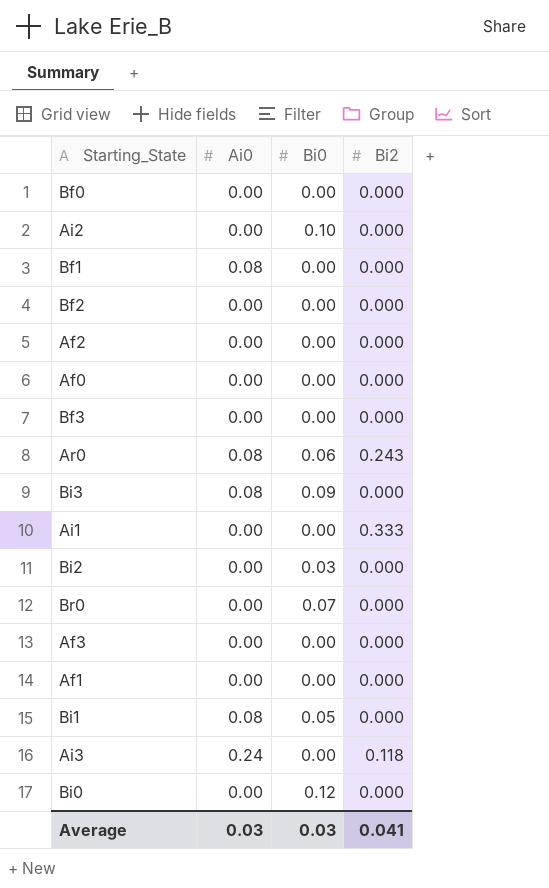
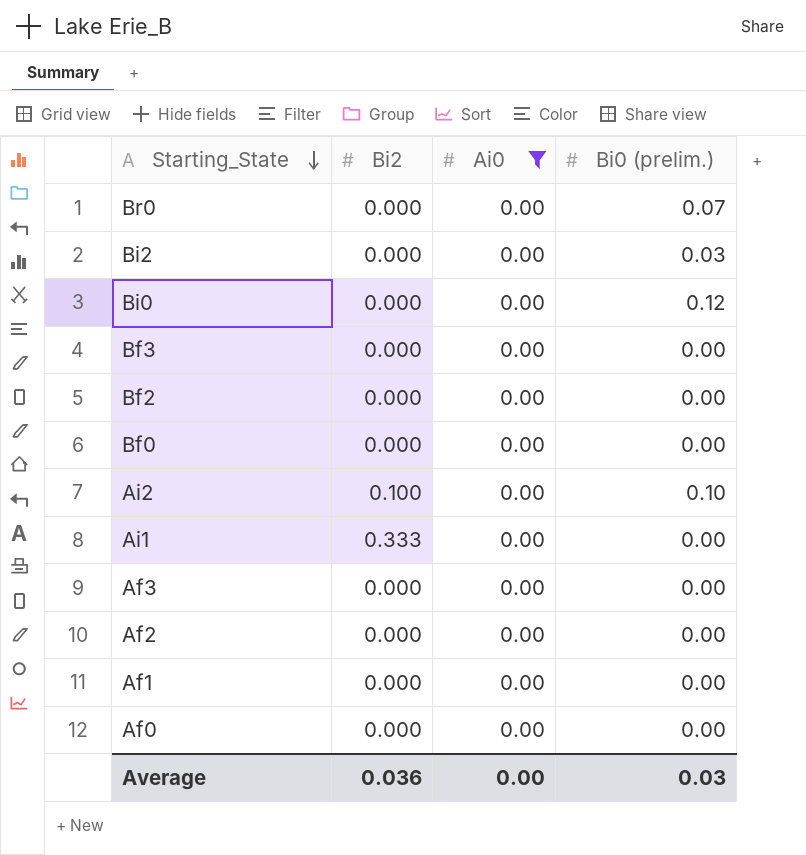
filter: none -> Ai0 = 0.00
row order: none -> Starting_State descending
column Bi2 | position: 4 -> 2
column name: Bi0 -> Bi0 (prelim.)
Ai2 | Bi2: 0.000 -> 0.100
Average | Bi2: 0.041 -> 0.036
Average | Ai0: 0.03 -> 0.00

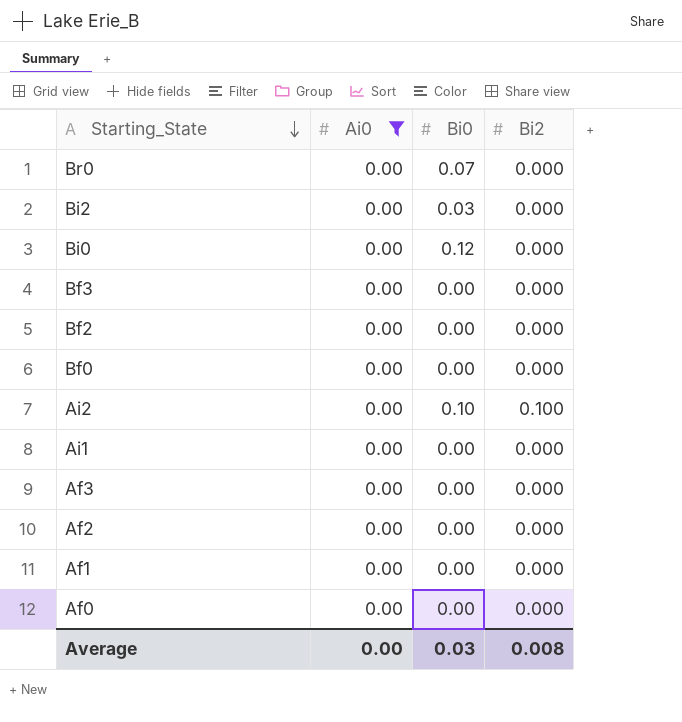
column name: Bi0 (prelim.) -> Bi0
column Bi2 | position: 2 -> 4
Ai1 | Bi2: 0.333 -> 0.000
Average | Bi2: 0.036 -> 0.008

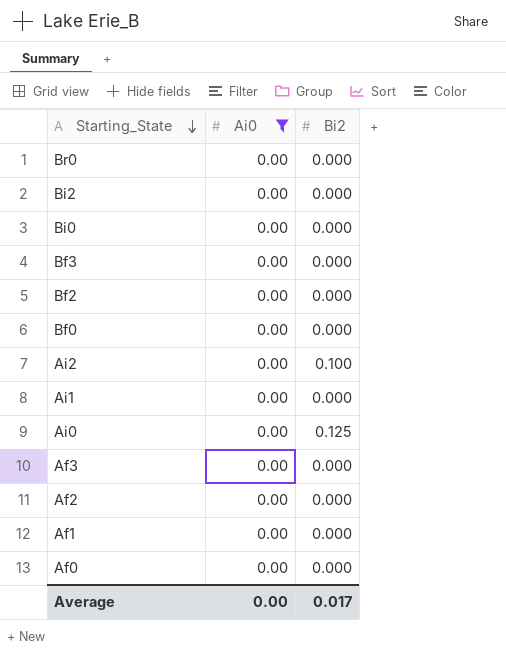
column Bi0 | position: 3 -> none
row Ai0: none -> 0.00 | 0.125
Average | Bi2: 0.008 -> 0.017

